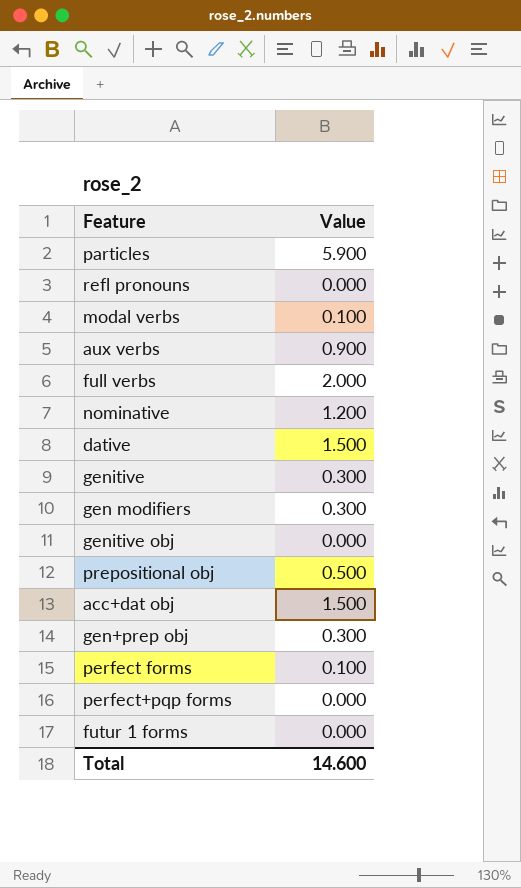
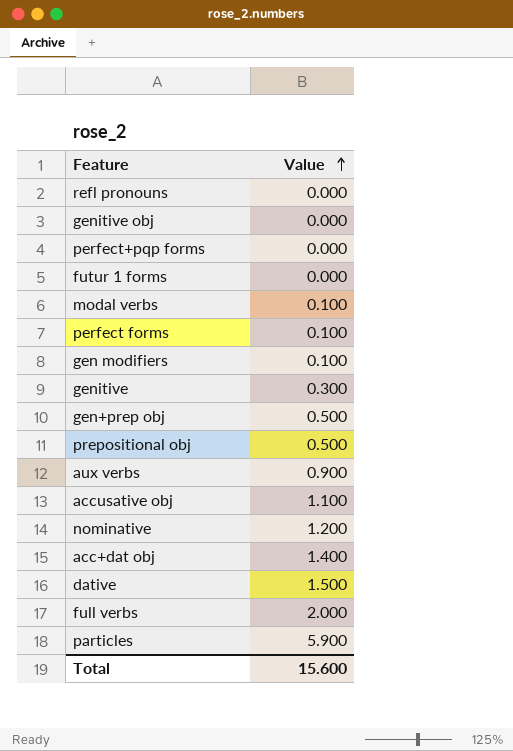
row order: none -> Value ascending
gen modifiers | Value: 0.300 -> 0.100
gen+prep obj | Value: 0.300 -> 0.500
row accusative obj: none -> 1.100
acc+dat obj | Value: 1.500 -> 1.400
Total | Value: 14.600 -> 15.600

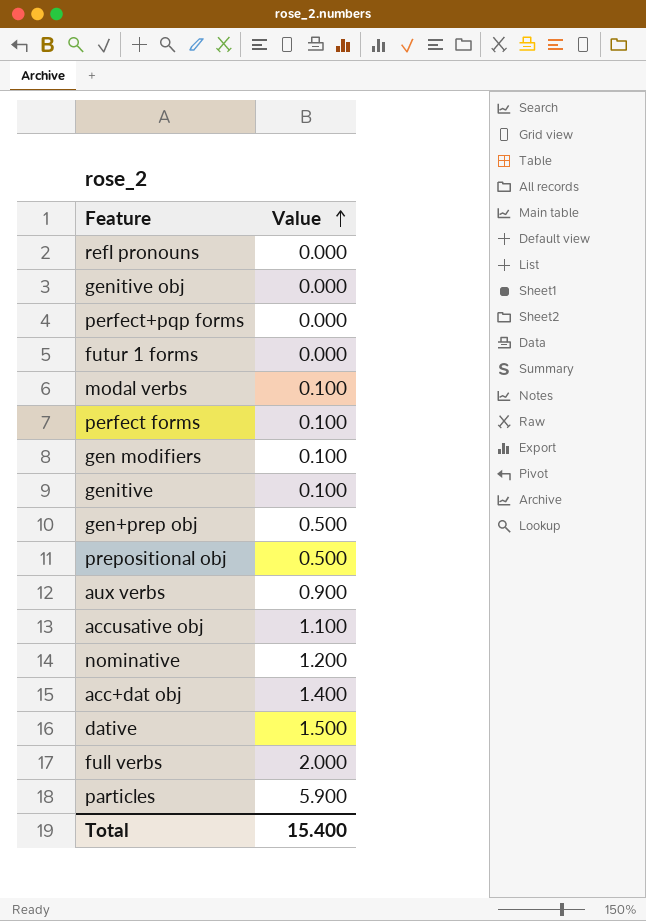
genitive | Value: 0.300 -> 0.100
Total | Value: 15.600 -> 15.400

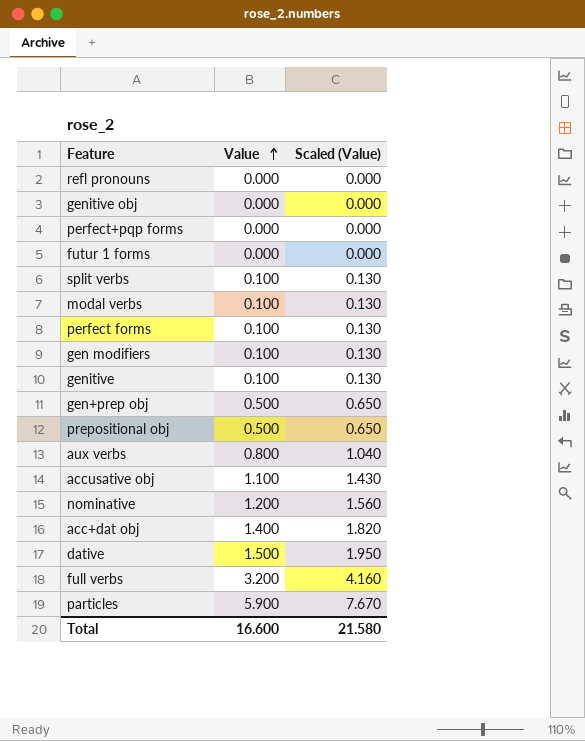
column Scaled (Value) | formula: none -> [Value] * 1.3
row split verbs: none -> 0.100 | 0.130
aux verbs | Value: 0.900 -> 0.800
full verbs | Value: 2.000 -> 3.200
Total | Value: 15.400 -> 16.600

